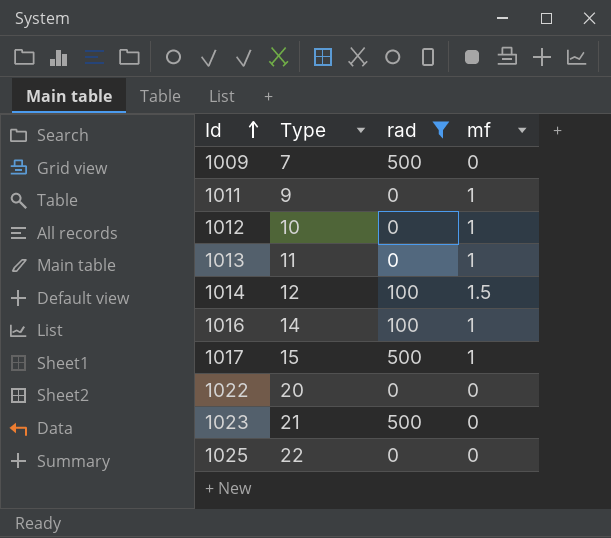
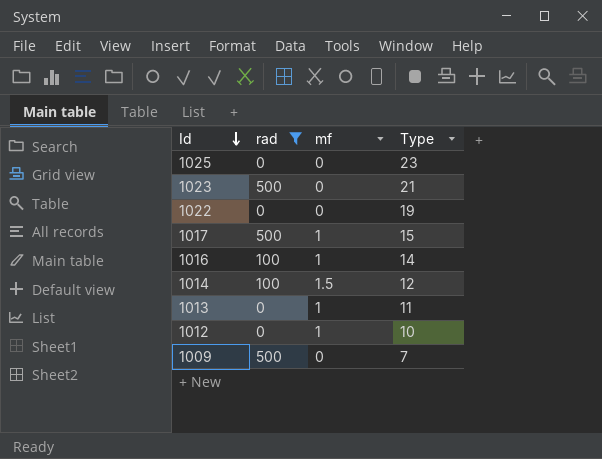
row order: Id ascending -> Id descending
column Type | position: 2 -> 4
row 1011: 9 | 0 | 1 -> none
1025 | Type: 22 -> 23
1022 | Type: 20 -> 19

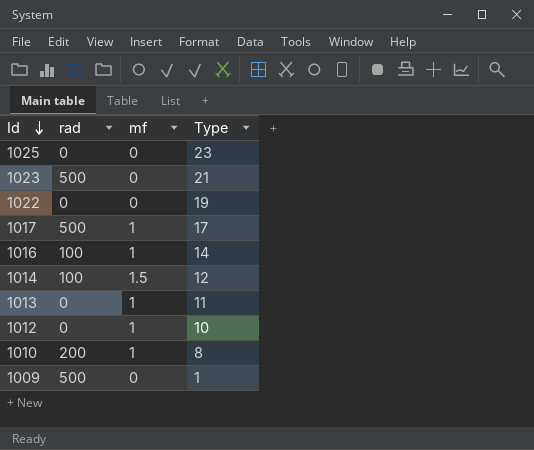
filter: rad != 200 -> none
1017 | Type: 15 -> 17
1009 | Type: 7 -> 1

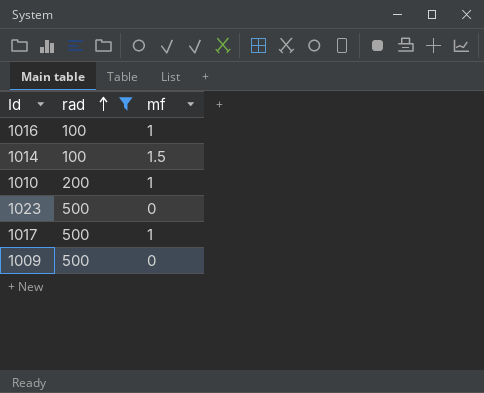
filter: none -> rad != 0
row order: Id descending -> rad ascending
column Type | position: 4 -> none

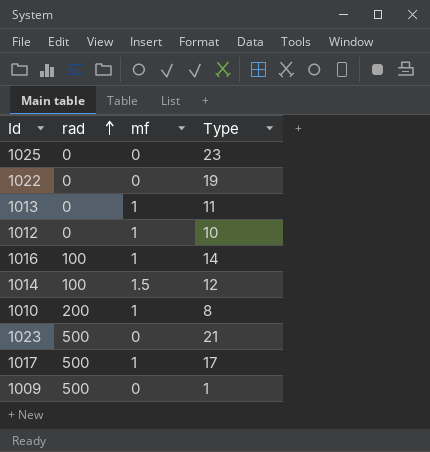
filter: rad != 0 -> none
column Type | position: none -> 4

